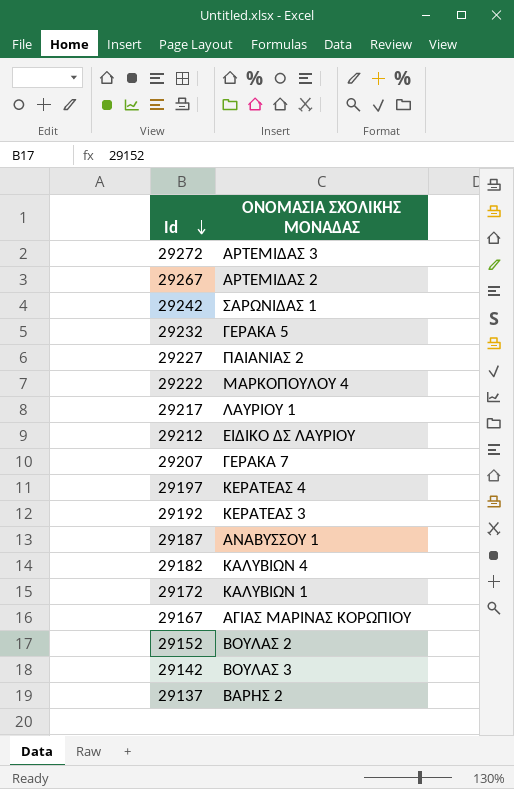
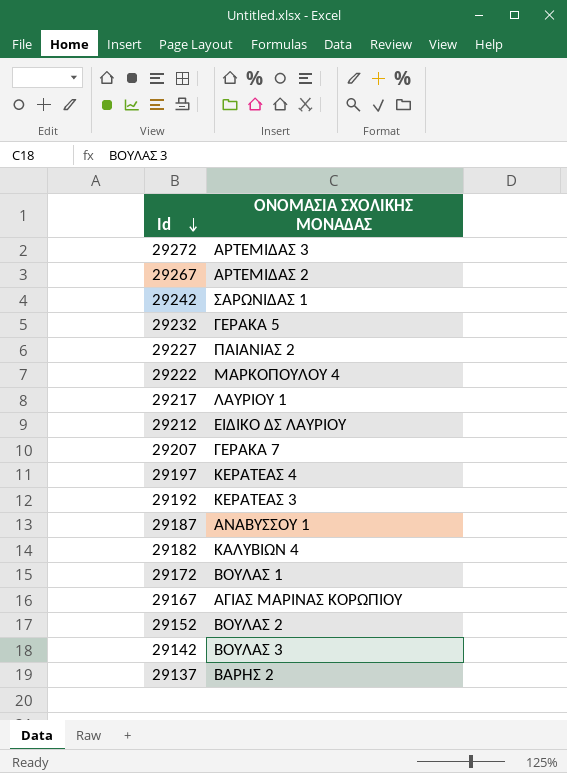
29172 | ΟΝΟΜΑΣΙΑ ΣΧΟΛΙΚΗΣ ΜΟΝΑΔΑΣ: ΚΑΛΥΒΙΩΝ 1 -> ΒΟΥΛΑΣ 1

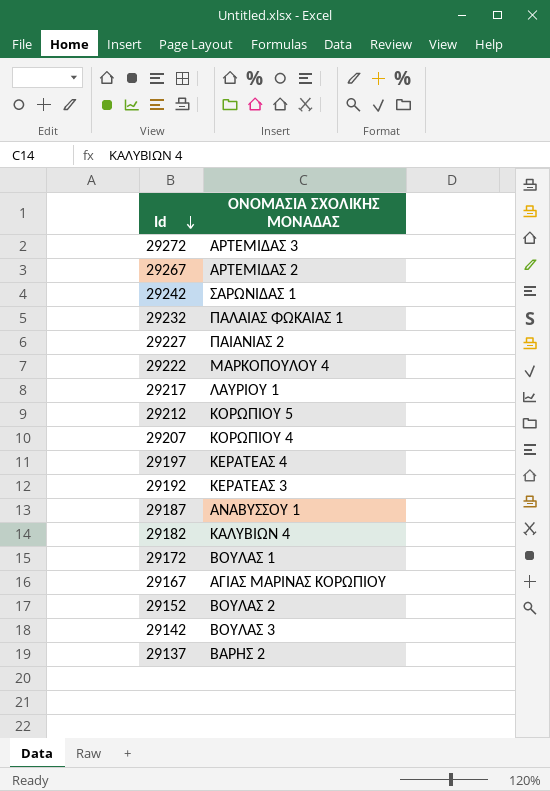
29232 | ΟΝΟΜΑΣΙΑ ΣΧΟΛΙΚΗΣ ΜΟΝΑΔΑΣ: ΓΕΡΑΚΑ 5 -> ΠΑΛΑΙΑΣ ΦΩΚΑΙΑΣ 1
29212 | ΟΝΟΜΑΣΙΑ ΣΧΟΛΙΚΗΣ ΜΟΝΑΔΑΣ: ΕΙΔΙΚΟ ΔΣ ΛΑΥΡΙΟΥ -> ΚΟΡΩΠΙΟΥ 5
29207 | ΟΝΟΜΑΣΙΑ ΣΧΟΛΙΚΗΣ ΜΟΝΑΔΑΣ: ΓΕΡΑΚΑ 7 -> ΚΟΡΩΠΙΟΥ 4

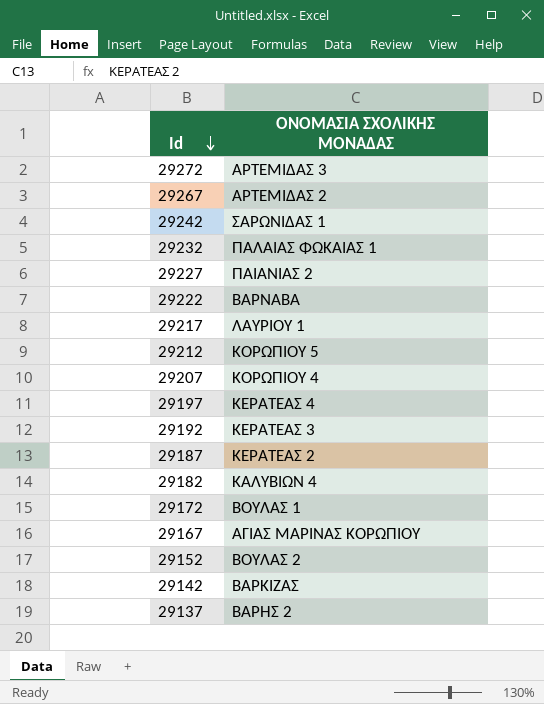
29222 | ΟΝΟΜΑΣΙΑ ΣΧΟΛΙΚΗΣ ΜΟΝΑΔΑΣ: ΜΑΡΚΟΠΟΥΛΟΥ 4 -> ΒΑΡΝΑΒΑ
29187 | ΟΝΟΜΑΣΙΑ ΣΧΟΛΙΚΗΣ ΜΟΝΑΔΑΣ: ΑΝΑΒΥΣΣΟΥ 1 -> ΚΕΡΑΤΕΑΣ 2
29142 | ΟΝΟΜΑΣΙΑ ΣΧΟΛΙΚΗΣ ΜΟΝΑΔΑΣ: ΒΟΥΛΑΣ 3 -> ΒΑΡΚΙΖΑΣ

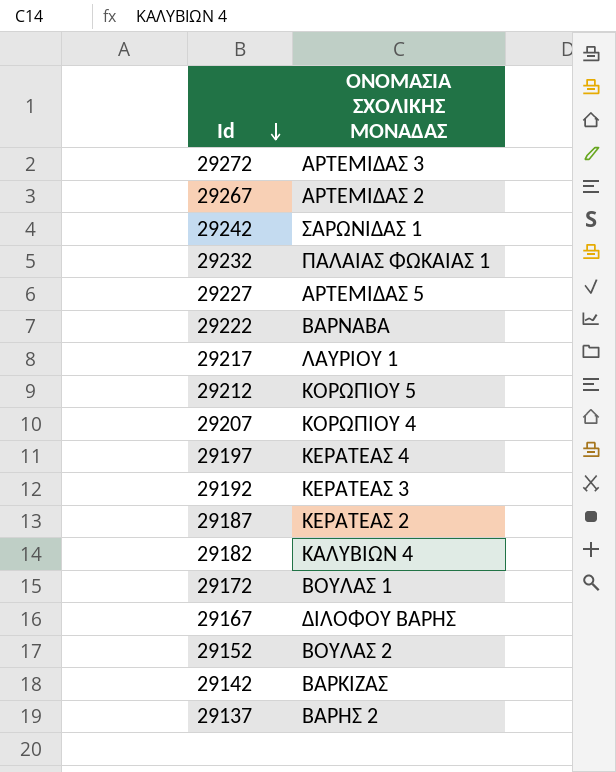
29227 | ΟΝΟΜΑΣΙΑ ΣΧΟΛΙΚΗΣ ΜΟΝΑΔΑΣ: ΠΑΙΑΝΙΑΣ 2 -> ΑΡΤΕΜΙΔΑΣ 5
29167 | ΟΝΟΜΑΣΙΑ ΣΧΟΛΙΚΗΣ ΜΟΝΑΔΑΣ: ΑΓΙΑΣ ΜΑΡΙΝΑΣ ΚΟΡΩΠΙΟΥ -> ΔΙΛΟΦΟΥ ΒΑΡΗΣ

